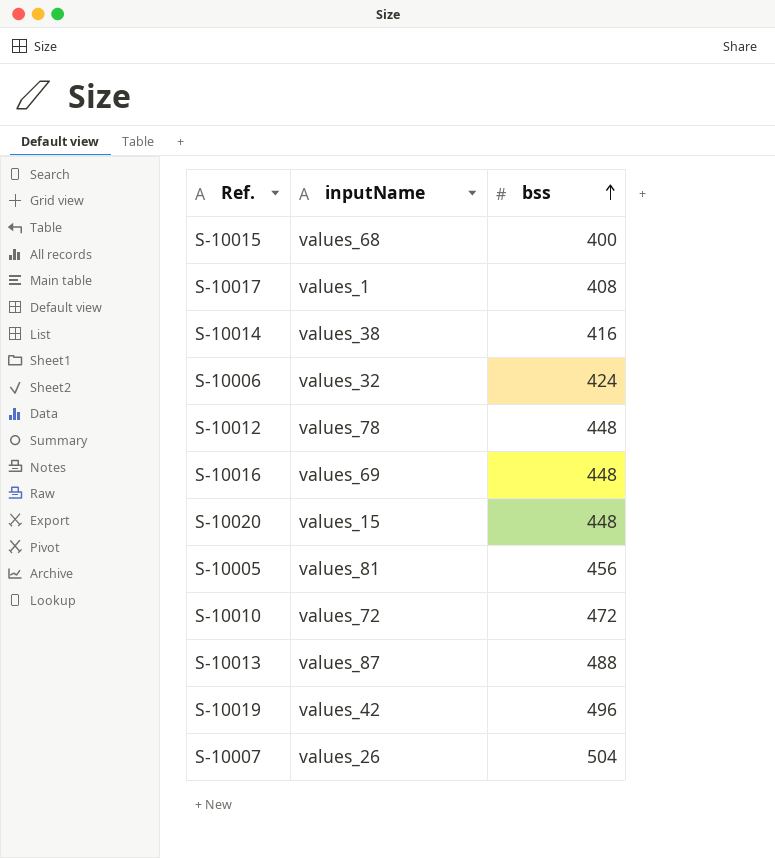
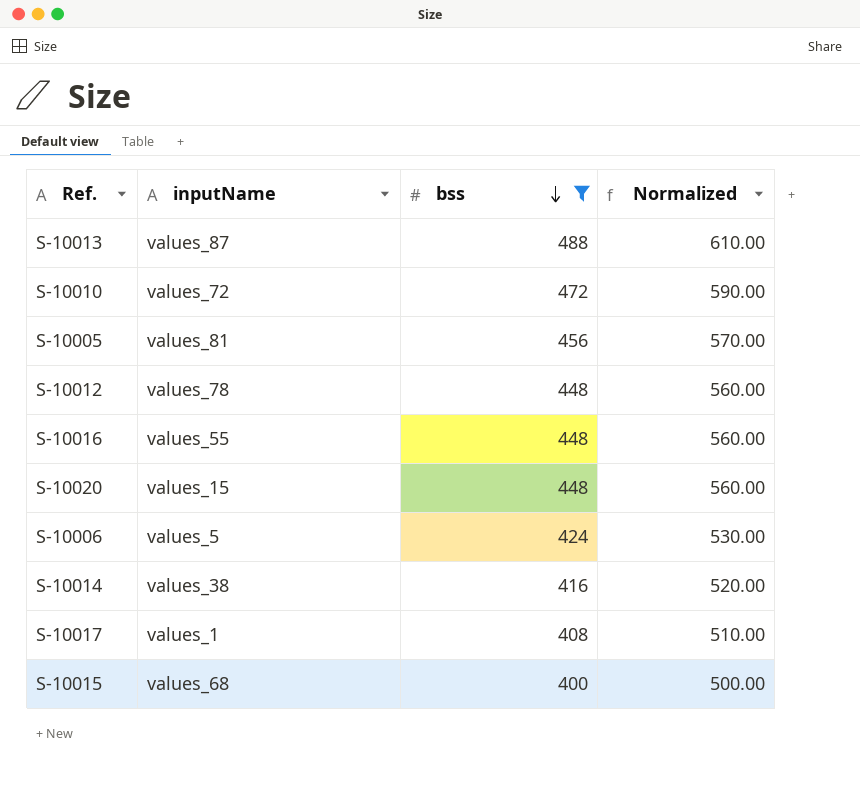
filter: none -> bss <= 488
row order: bss ascending -> bss descending
column Normalized | formula: none -> [bss] * 1.25
S-10016 | inputName: values_69 -> values_55
S-10006 | inputName: values_32 -> values_5

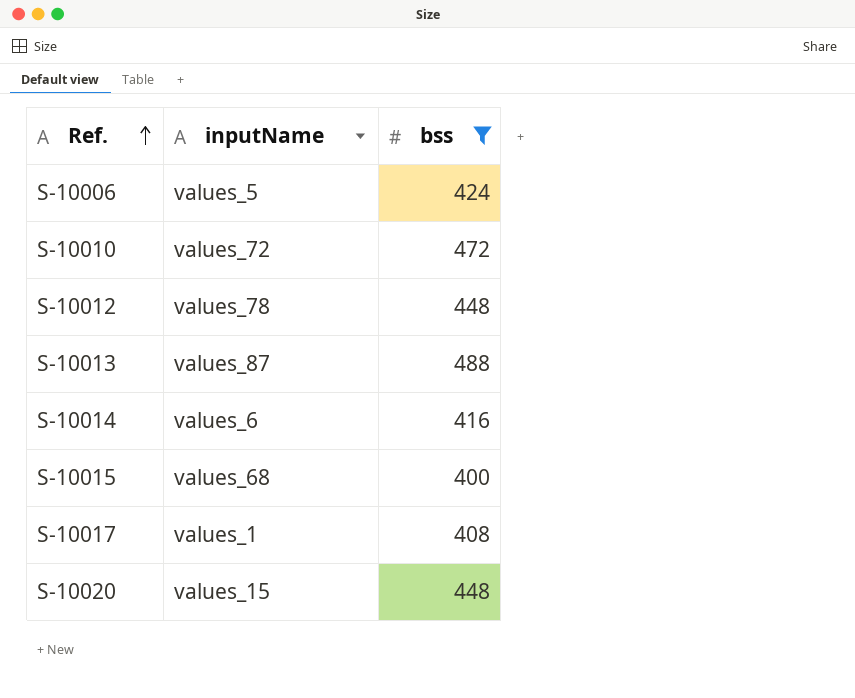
row order: bss descending -> Ref. ascending
column Normalized | formula: [bss] * 1.25 -> none
row S-10005: values_81 | 456 | 570.00 -> none
row S-10016: values_55 | 448 | 560.00 -> none
S-10014 | inputName: values_38 -> values_6

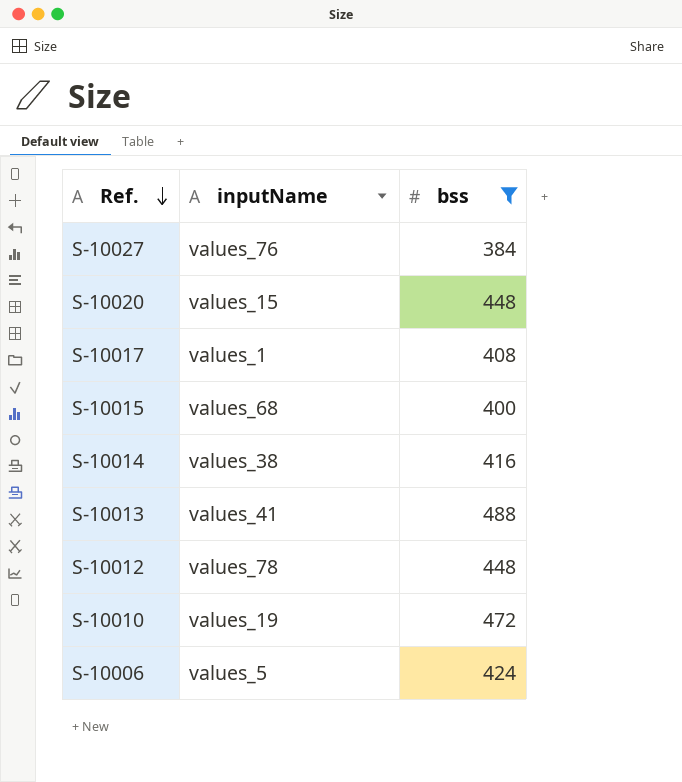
row order: Ref. ascending -> Ref. descending
row S-10027: none -> values_76 | 384
S-10014 | inputName: values_6 -> values_38
S-10013 | inputName: values_87 -> values_41
S-10010 | inputName: values_72 -> values_19

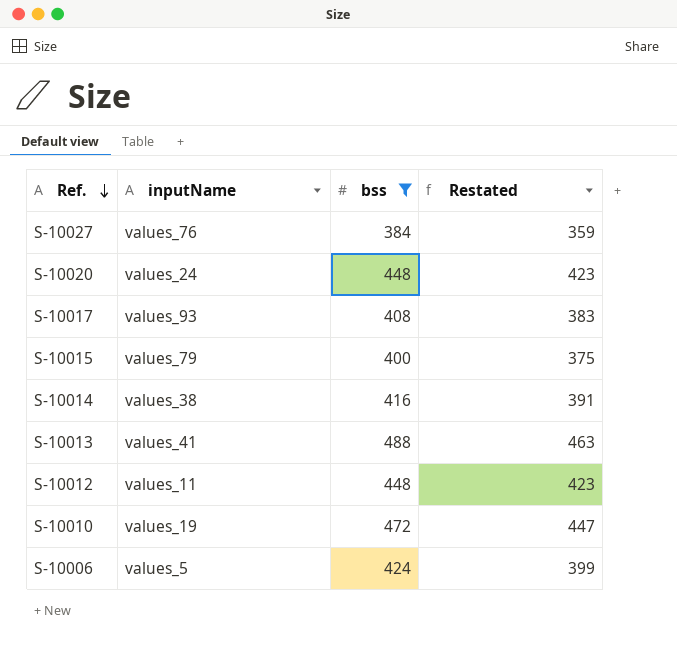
column Restated | formula: none -> [bss] - 25
S-10020 | inputName: values_15 -> values_24
S-10017 | inputName: values_1 -> values_93
S-10015 | inputName: values_68 -> values_79
S-10012 | inputName: values_78 -> values_11

